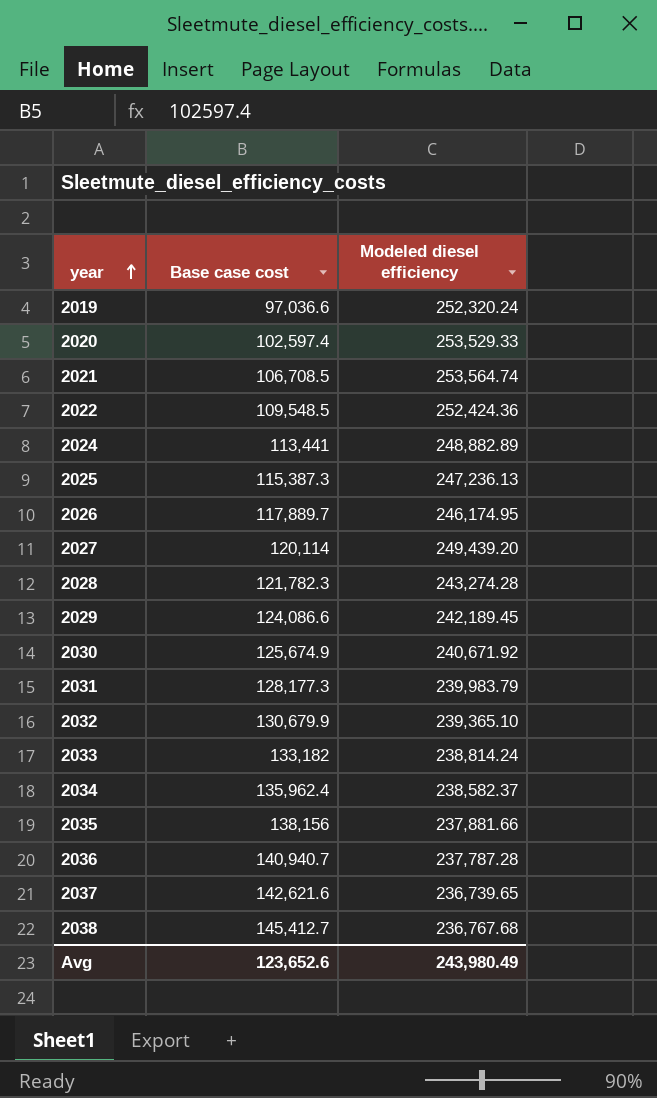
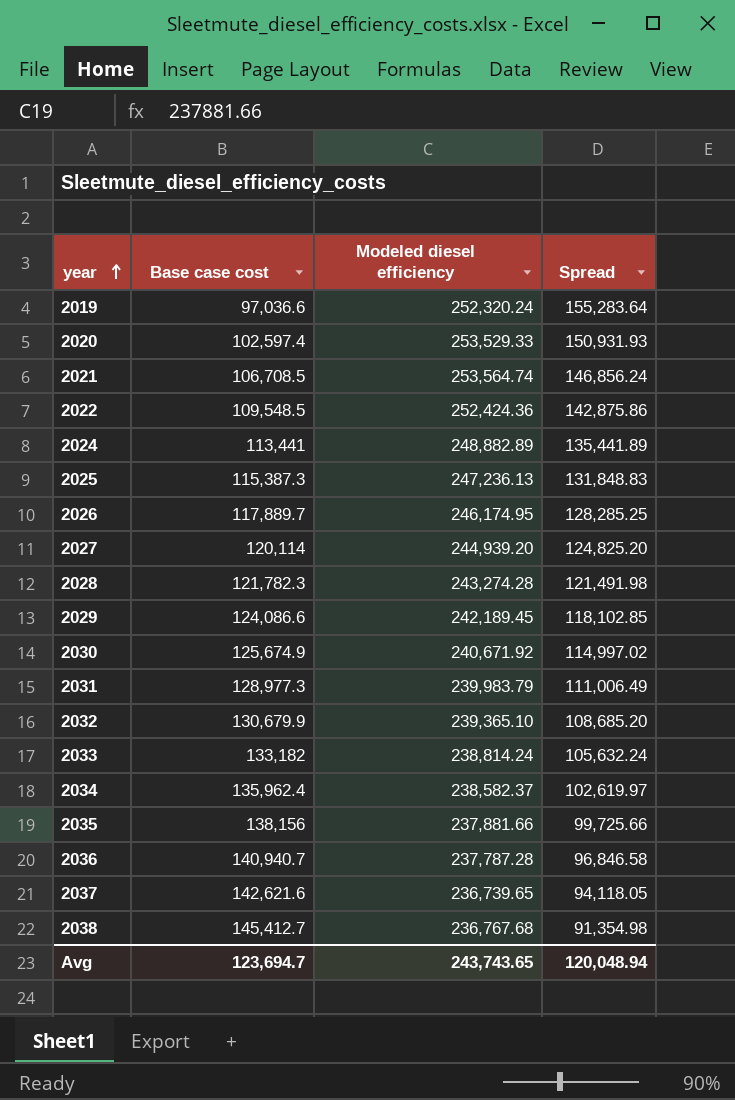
column Spread | formula: none -> [Modeled diesel efficiency] - [Base case cost]
2027 | Modeled diesel efficiency: 249,439.20 -> 244,939.20
2031 | Base case cost: 128,177.3 -> 128,977.3
Avg | Base case cost: 123,652.6 -> 123,694.7
Avg | Modeled diesel efficiency: 243,980.49 -> 243,743.65

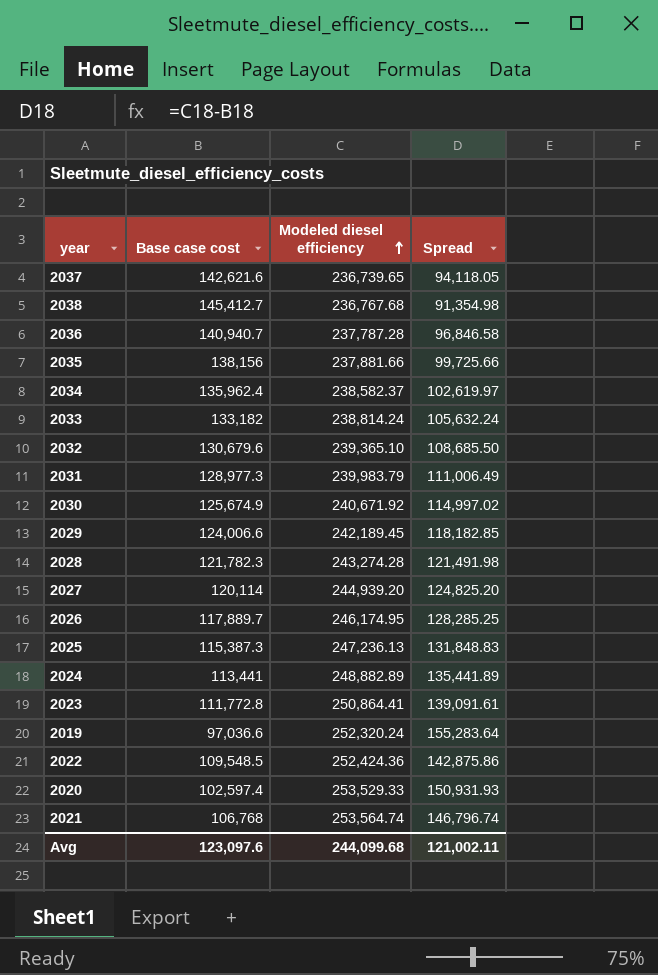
row order: year ascending -> Modeled diesel efficiency ascending
2032 | Base case cost: 130,679.9 -> 130,679.6
2032 | Spread: 108,685.20 -> 108,685.50
2029 | Base case cost: 124,086.6 -> 124,006.6
2029 | Spread: 118,102.85 -> 118,182.85
row 2023: none -> 111,772.8 | 250,864.41 | 139,091.61
2021 | Base case cost: 106,708.5 -> 106,768
2021 | Spread: 146,856.24 -> 146,796.74
Avg | Base case cost: 123,694.7 -> 123,097.6
Avg | Modeled diesel efficiency: 243,743.65 -> 244,099.68
Avg | Spread: 120,048.94 -> 121,002.11

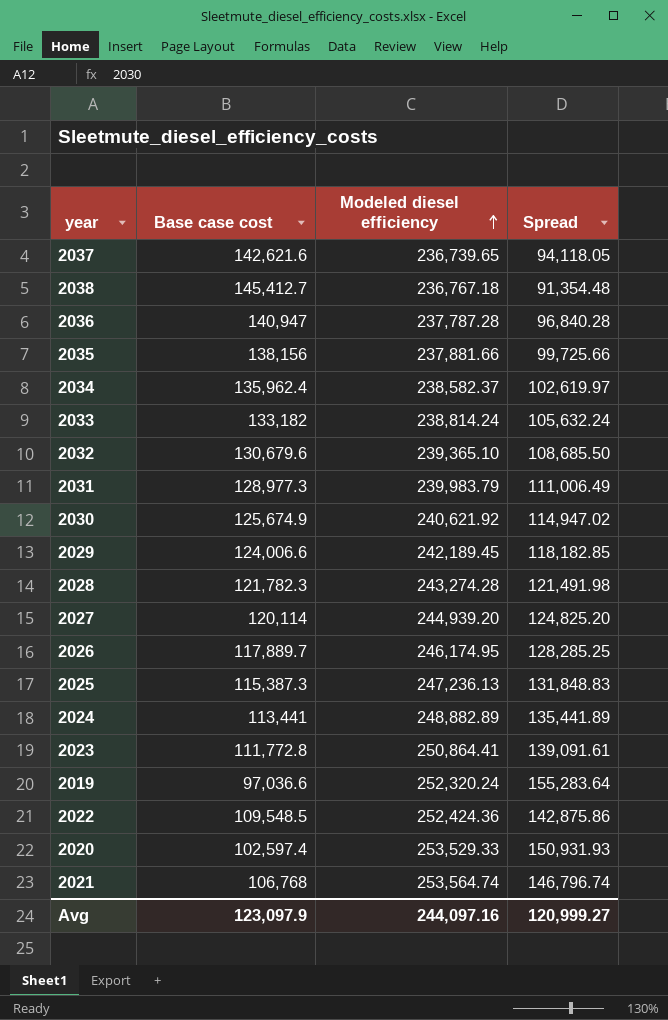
2038 | Modeled diesel efficiency: 236,767.68 -> 236,767.18
2038 | Spread: 91,354.98 -> 91,354.48
2036 | Base case cost: 140,940.7 -> 140,947
2036 | Spread: 96,846.58 -> 96,840.28
2030 | Modeled diesel efficiency: 240,671.92 -> 240,621.92
2030 | Spread: 114,997.02 -> 114,947.02
Avg | Base case cost: 123,097.6 -> 123,097.9
Avg | Modeled diesel efficiency: 244,099.68 -> 244,097.16
Avg | Spread: 121,002.11 -> 120,999.27

